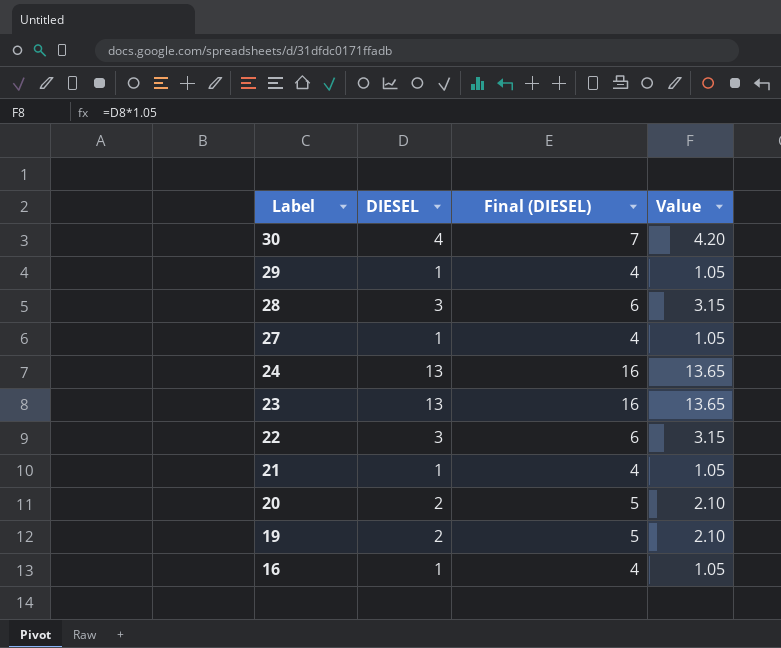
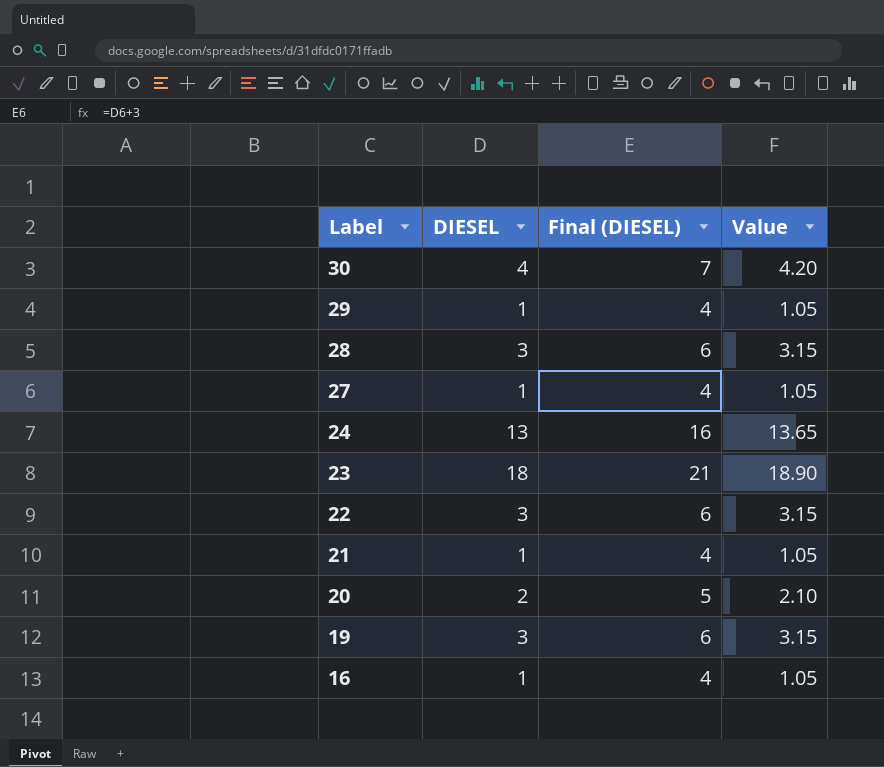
23 | DIESEL: 13 -> 18
23 | Final (DIESEL): 16 -> 21
23 | Value: 13.65 -> 18.90
19 | DIESEL: 2 -> 3
19 | Final (DIESEL): 5 -> 6
19 | Value: 2.10 -> 3.15

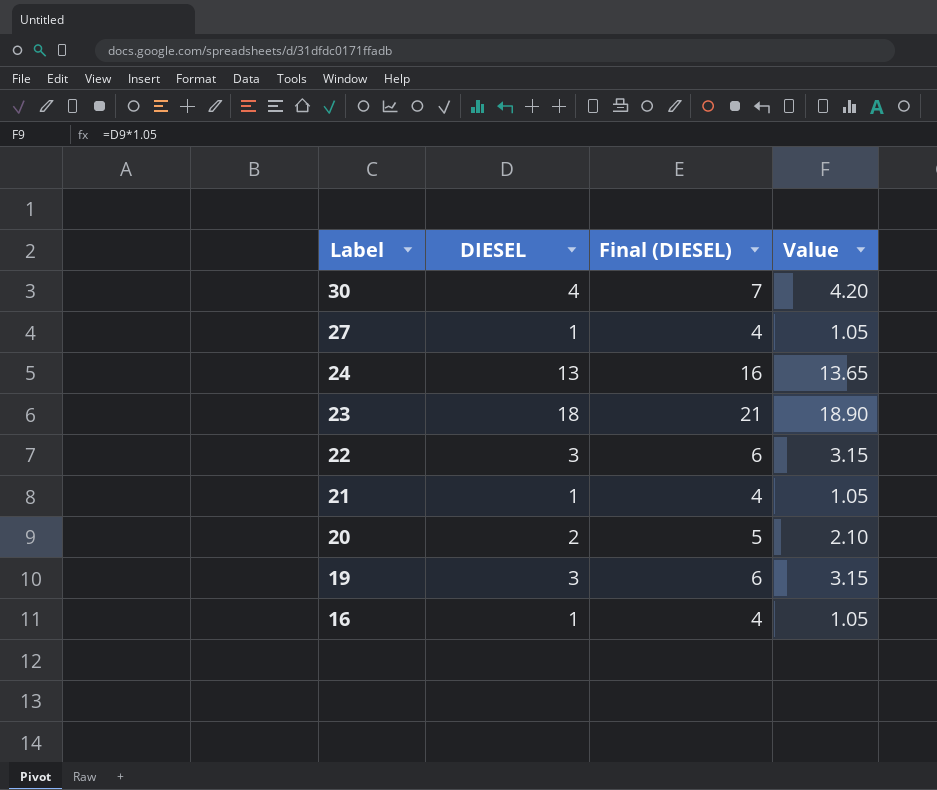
row 29: 1 | 4 | 1.05 -> none
row 28: 3 | 6 | 3.15 -> none

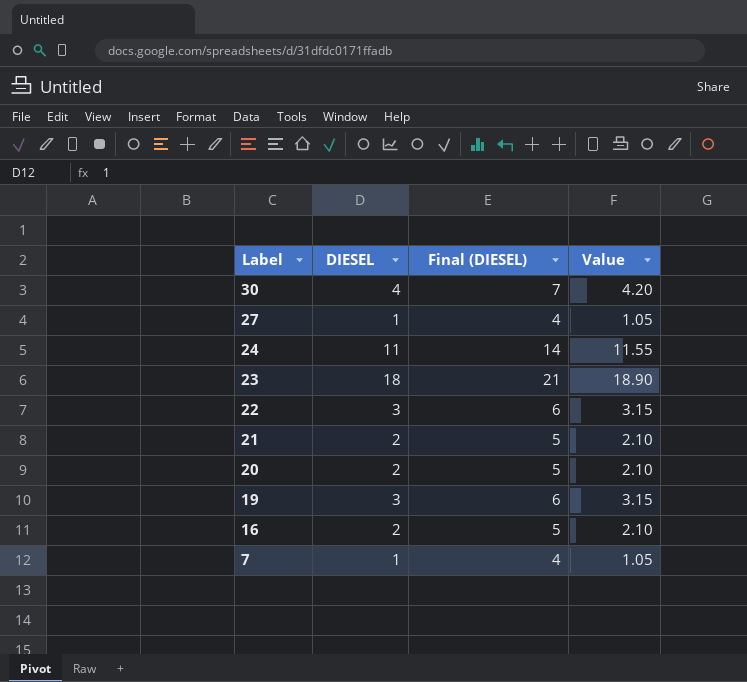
24 | DIESEL: 13 -> 11
24 | Final (DIESEL): 16 -> 14
24 | Value: 13.65 -> 11.55
21 | DIESEL: 1 -> 2
21 | Final (DIESEL): 4 -> 5
21 | Value: 1.05 -> 2.10
16 | DIESEL: 1 -> 2
16 | Final (DIESEL): 4 -> 5
16 | Value: 1.05 -> 2.10
row 7: none -> 1 | 4 | 1.05

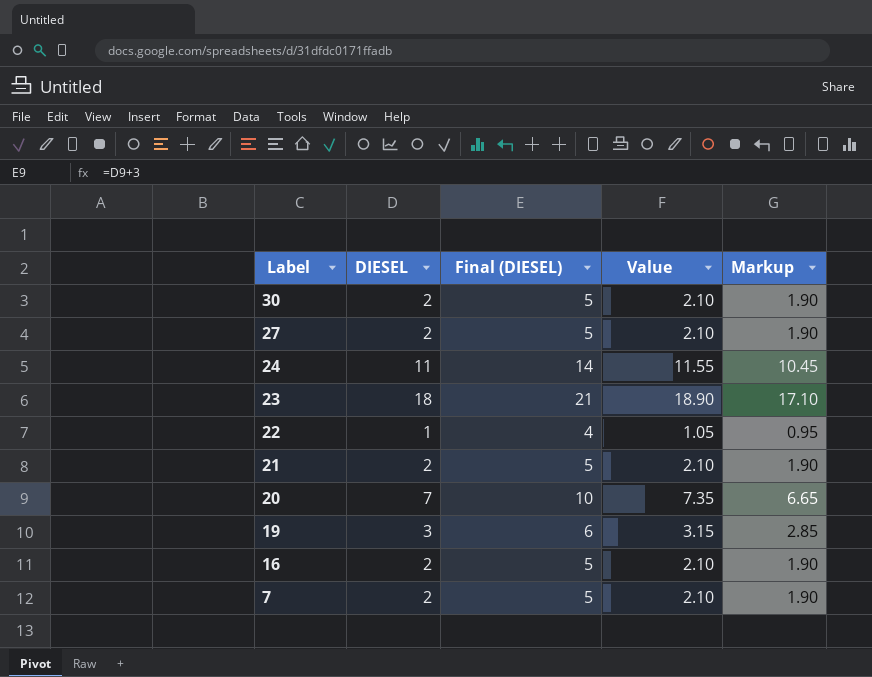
column Markup | formula: none -> [DIESEL] * 0.95
30 | DIESEL: 4 -> 2
30 | Final (DIESEL): 7 -> 5
30 | Value: 4.20 -> 2.10
27 | DIESEL: 1 -> 2
27 | Final (DIESEL): 4 -> 5
27 | Value: 1.05 -> 2.10
22 | DIESEL: 3 -> 1
22 | Final (DIESEL): 6 -> 4
22 | Value: 3.15 -> 1.05
20 | DIESEL: 2 -> 7
20 | Final (DIESEL): 5 -> 10
20 | Value: 2.10 -> 7.35
7 | DIESEL: 1 -> 2
7 | Final (DIESEL): 4 -> 5
7 | Value: 1.05 -> 2.10

